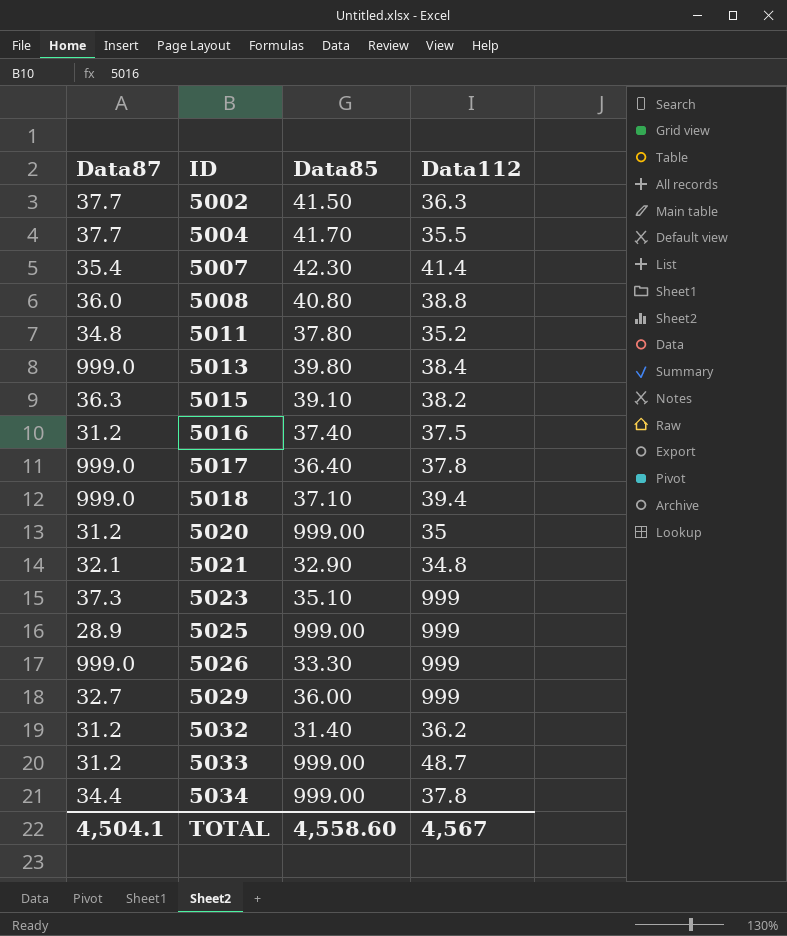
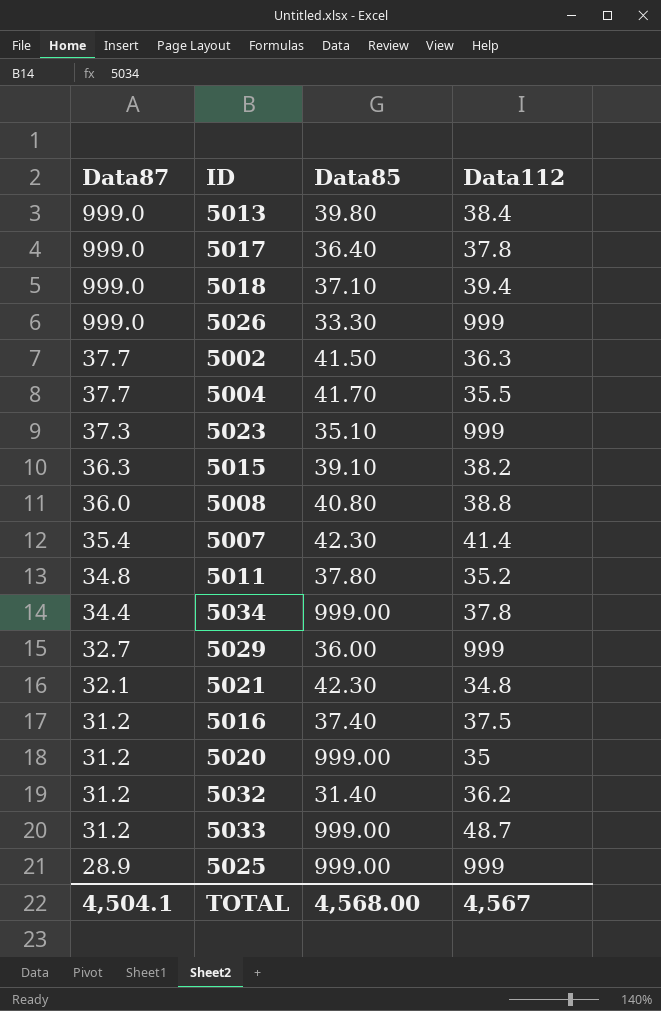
row order: ID ascending -> Data87 descending
5021 | Data85: 32.90 -> 42.30
TOTAL | Data85: 4,558.60 -> 4,568.00

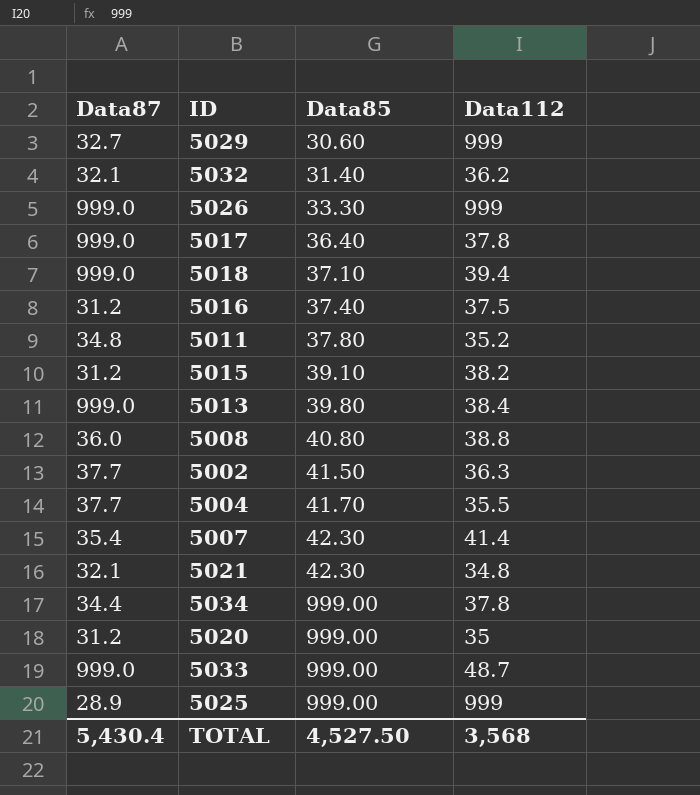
row order: Data87 descending -> Data85 ascending
row 5023: 37.3 | 35.10 | 999 -> none
5029 | Data85: 36.00 -> 30.60
5032 | Data87: 31.2 -> 32.1
5015 | Data87: 36.3 -> 31.2
5033 | Data87: 31.2 -> 999.0
TOTAL | Data87: 4,504.1 -> 5,430.4
TOTAL | Data85: 4,568.00 -> 4,527.50
TOTAL | Data112: 4,567 -> 3,568

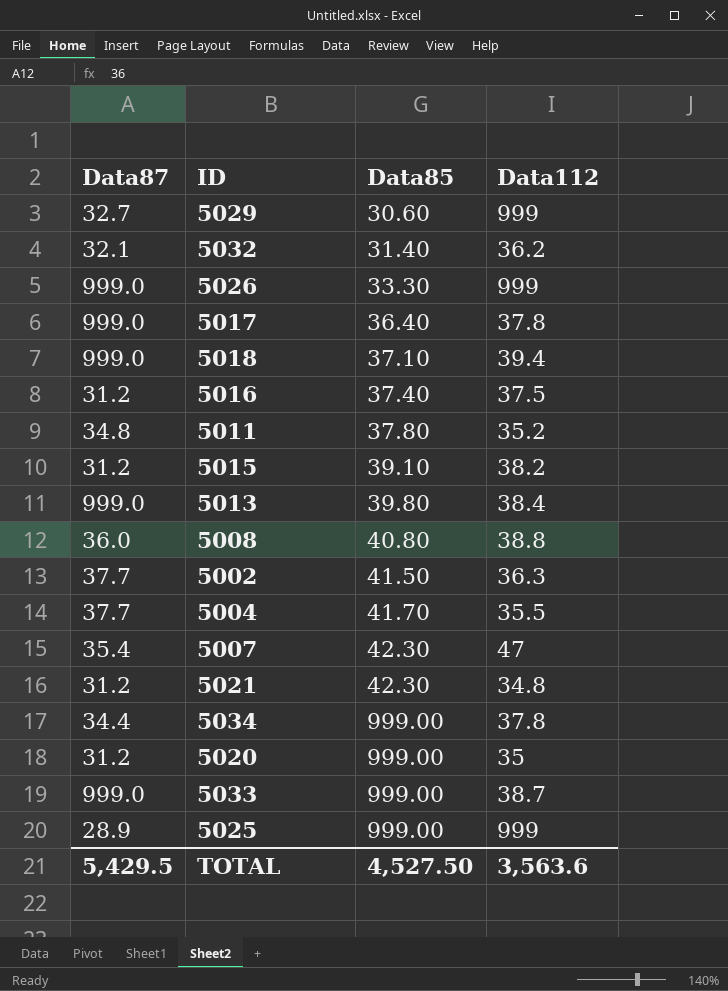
5007 | Data112: 41.4 -> 47
5021 | Data87: 32.1 -> 31.2
5033 | Data112: 48.7 -> 38.7
TOTAL | Data87: 5,430.4 -> 5,429.5
TOTAL | Data112: 3,568 -> 3,563.6

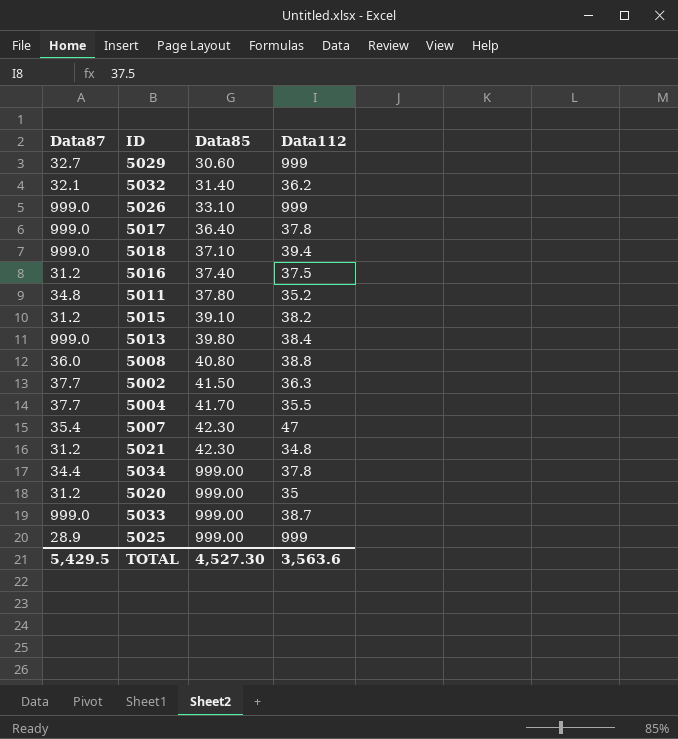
5026 | Data85: 33.30 -> 33.10
TOTAL | Data85: 4,527.50 -> 4,527.30

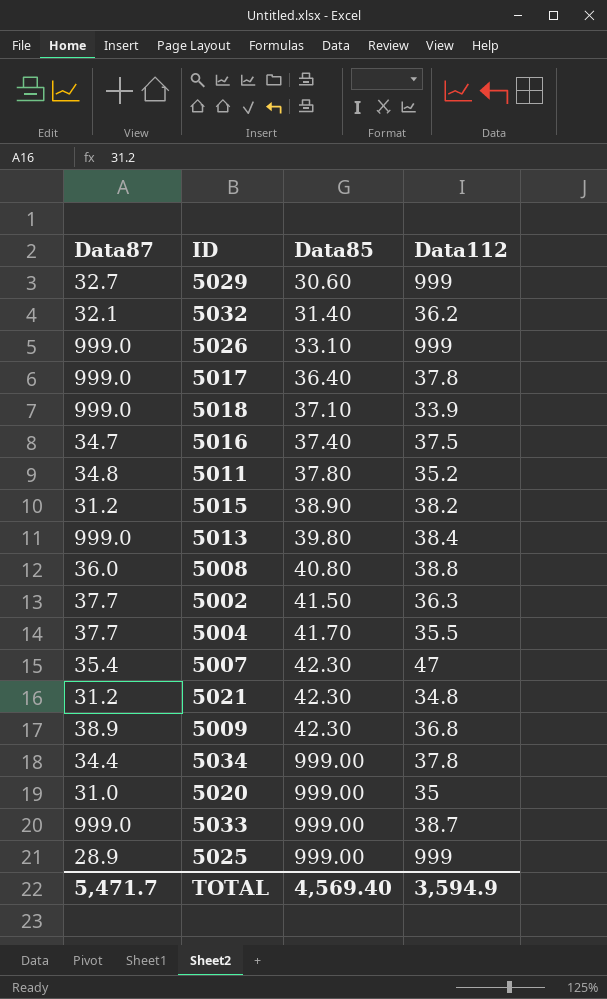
5018 | Data112: 39.4 -> 33.9
5016 | Data87: 31.2 -> 34.7
5015 | Data85: 39.10 -> 38.90
row 5009: none -> 38.9 | 42.30 | 36.8
5020 | Data87: 31.2 -> 31.0
TOTAL | Data87: 5,429.5 -> 5,471.7
TOTAL | Data85: 4,527.30 -> 4,569.40
TOTAL | Data112: 3,563.6 -> 3,594.9

